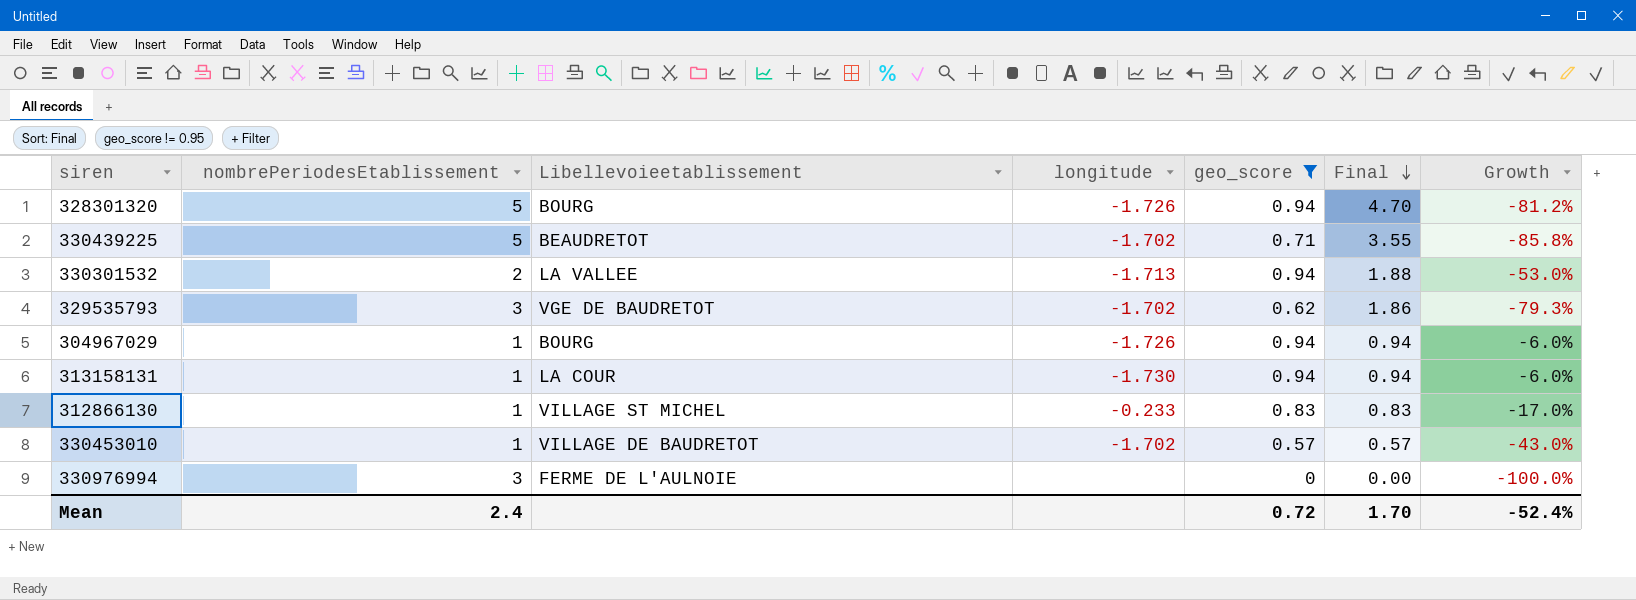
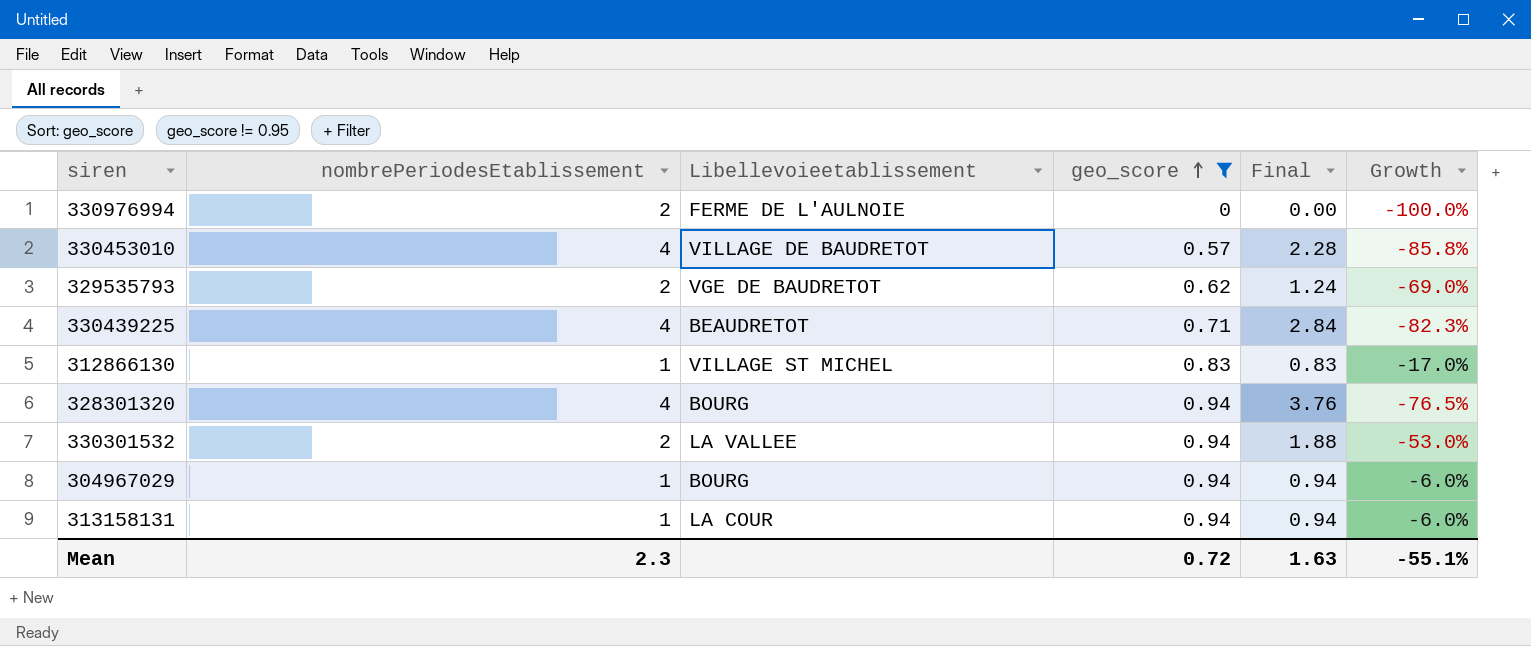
row order: Final descending -> geo_score ascending
column longitude | position: 4 -> none
330976994 | nombrePeriodesEtablissement: 3 -> 2
330453010 | nombrePeriodesEtablissement: 1 -> 4
330453010 | Final: 0.57 -> 2.28
330453010 | Growth: -43.0% -> -85.8%
329535793 | nombrePeriodesEtablissement: 3 -> 2
329535793 | Final: 1.86 -> 1.24
329535793 | Growth: -79.3% -> -69.0%
330439225 | nombrePeriodesEtablissement: 5 -> 4
330439225 | Final: 3.55 -> 2.84
330439225 | Growth: -85.8% -> -82.3%
328301320 | nombrePeriodesEtablissement: 5 -> 4
328301320 | Final: 4.70 -> 3.76
328301320 | Growth: -81.2% -> -76.5%
Mean | nombrePeriodesEtablissement: 2.4 -> 2.3
Mean | Final: 1.70 -> 1.63
Mean | Growth: -52.4% -> -55.1%

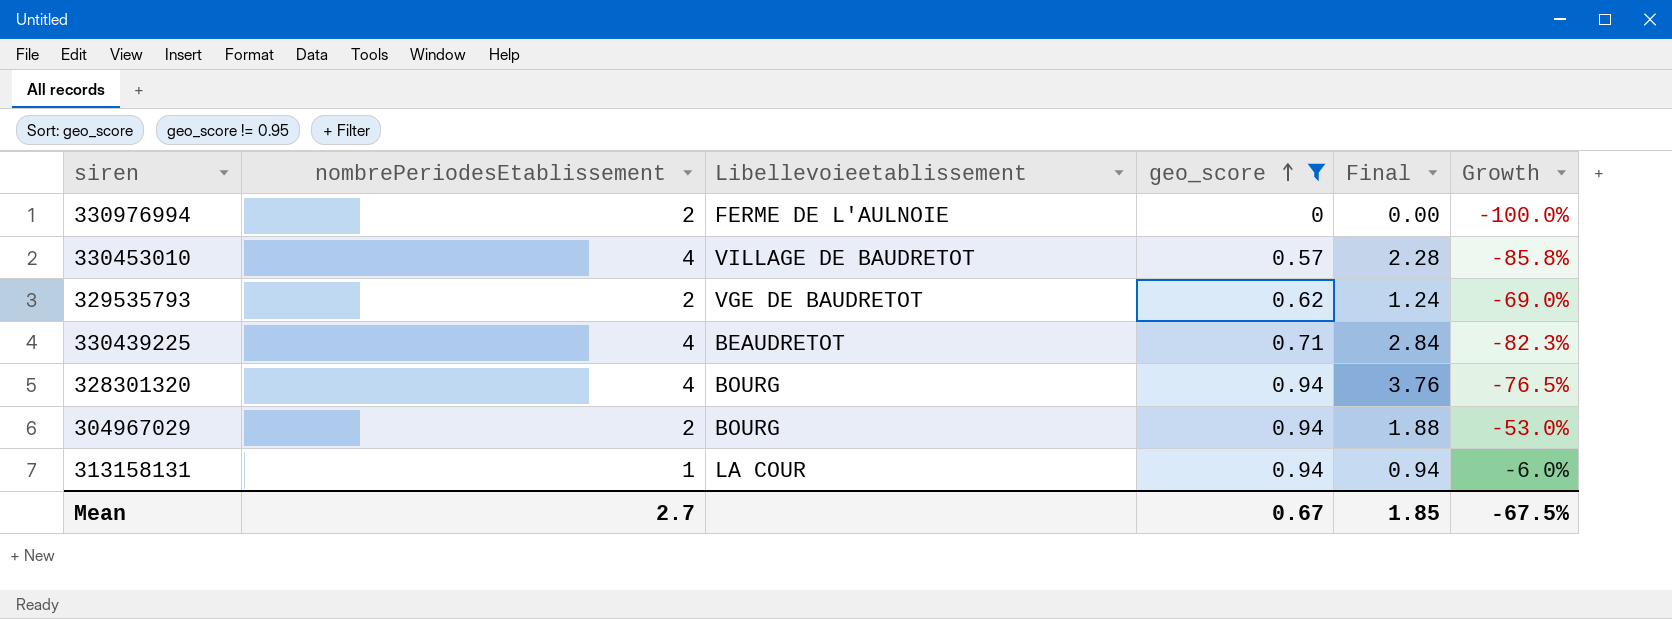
row 312866130: 1 | VILLAGE ST MICHEL | 0.83 | 0.83 | -17.0% -> none
row 330301532: 2 | LA VALLEE | 0.94 | 1.88 | -53.0% -> none
304967029 | nombrePeriodesEtablissement: 1 -> 2
304967029 | Final: 0.94 -> 1.88
304967029 | Growth: -6.0% -> -53.0%
Mean | nombrePeriodesEtablissement: 2.3 -> 2.7
Mean | geo_score: 0.72 -> 0.67
Mean | Final: 1.63 -> 1.85
Mean | Growth: -55.1% -> -67.5%

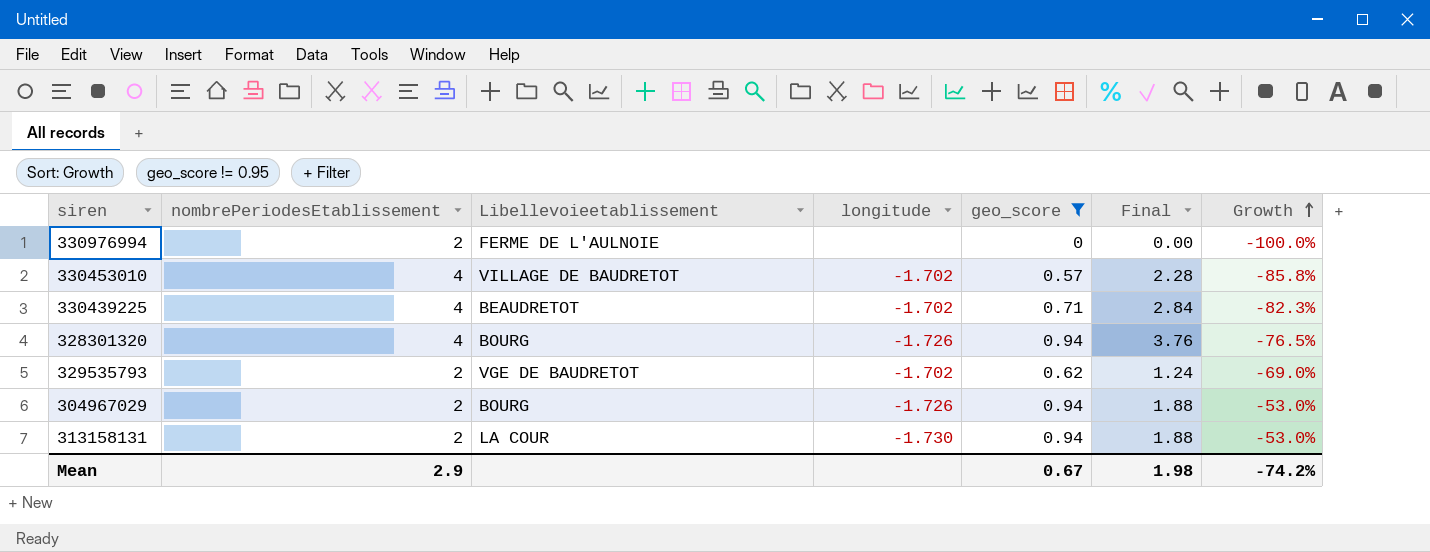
row order: geo_score ascending -> Growth ascending
column longitude | position: none -> 4
313158131 | nombrePeriodesEtablissement: 1 -> 2
313158131 | Final: 0.94 -> 1.88
313158131 | Growth: -6.0% -> -53.0%
Mean | nombrePeriodesEtablissement: 2.7 -> 2.9
Mean | Final: 1.85 -> 1.98
Mean | Growth: -67.5% -> -74.2%

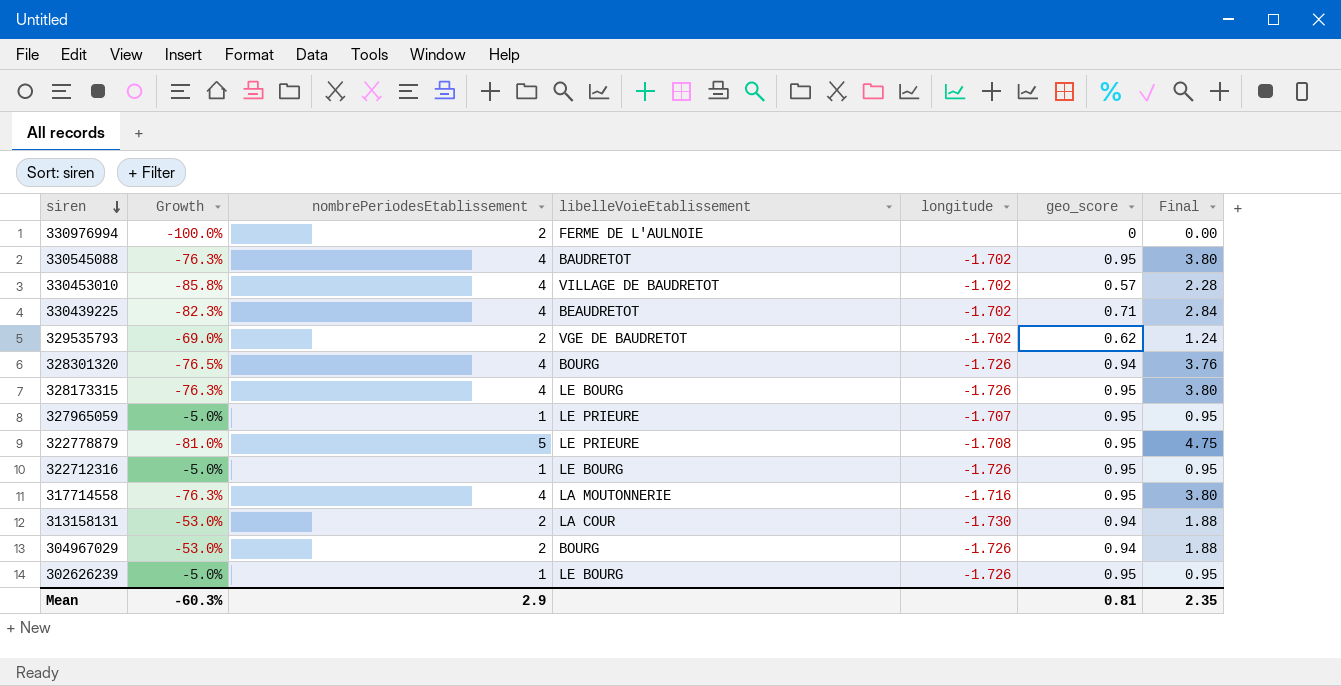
filter: geo_score != 0.95 -> none
row order: Growth ascending -> siren descending
column Growth | position: 7 -> 2
column name: Libellevoieetablissement -> libelleVoieEtablissement
Mean | Growth: -74.2% -> -60.3%
Mean | geo_score: 0.67 -> 0.81
Mean | Final: 1.98 -> 2.35

